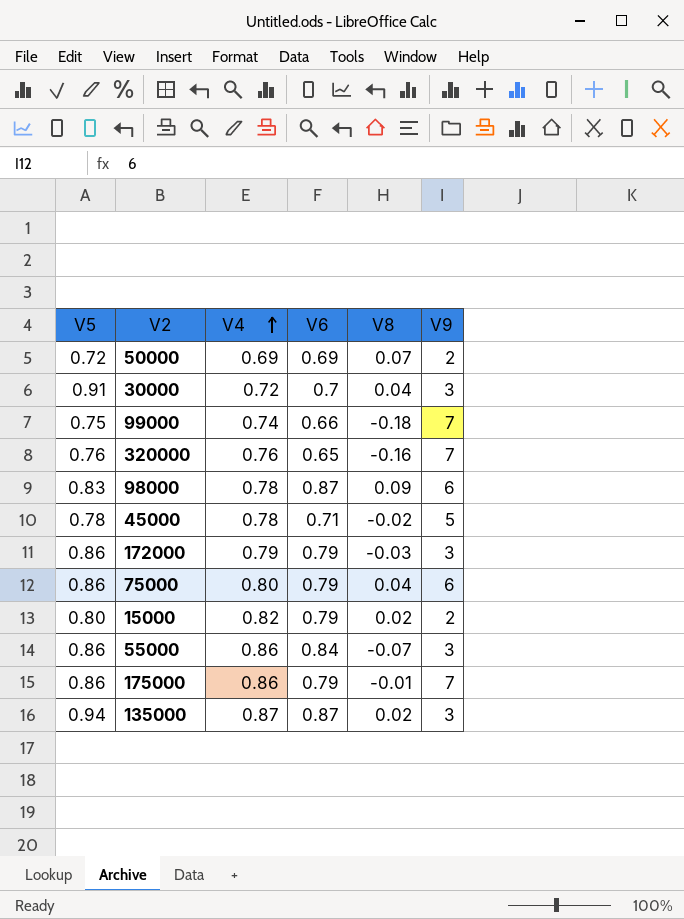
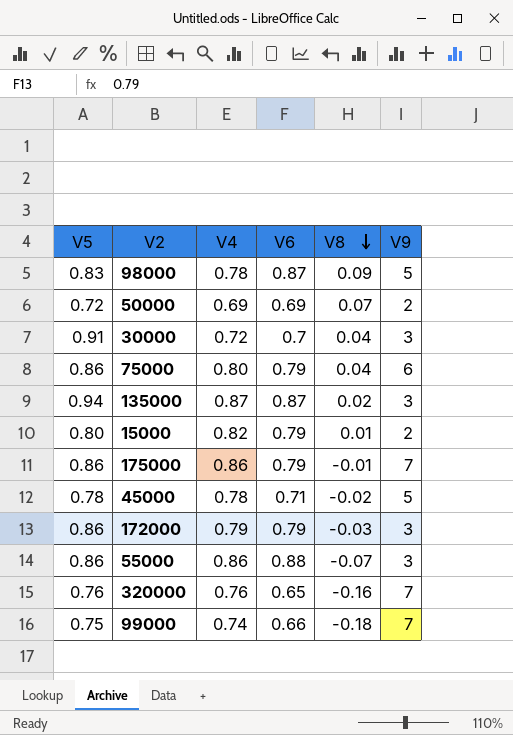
row order: V4 ascending -> V8 descending
98000 | V9: 6 -> 5
15000 | V8: 0.02 -> 0.01
55000 | V6: 0.84 -> 0.88

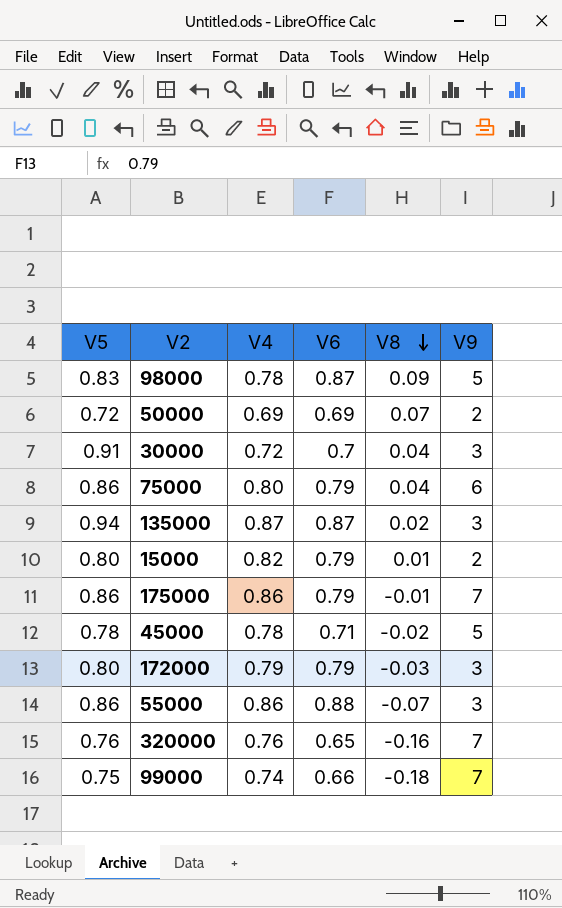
172000 | V5: 0.86 -> 0.80

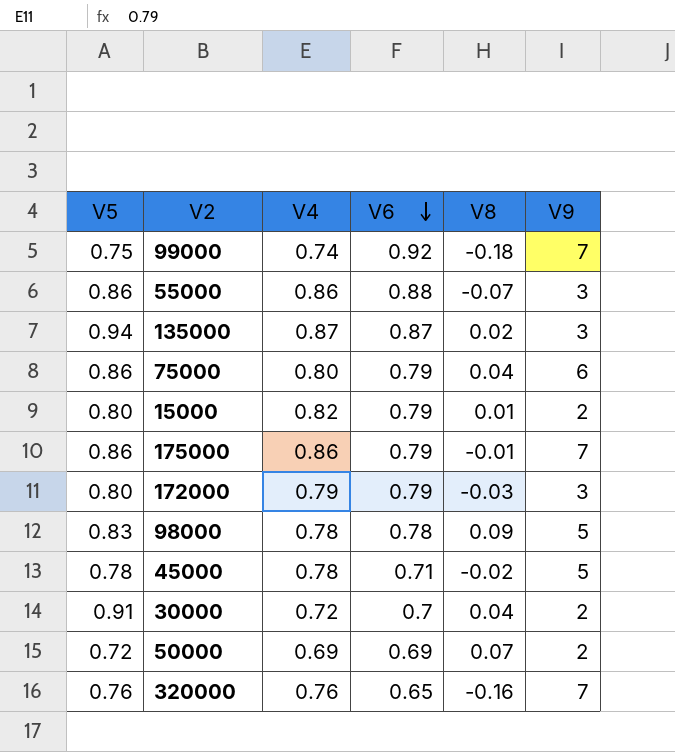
row order: V8 descending -> V6 descending
99000 | V6: 0.66 -> 0.92
98000 | V6: 0.87 -> 0.78
30000 | V9: 3 -> 2

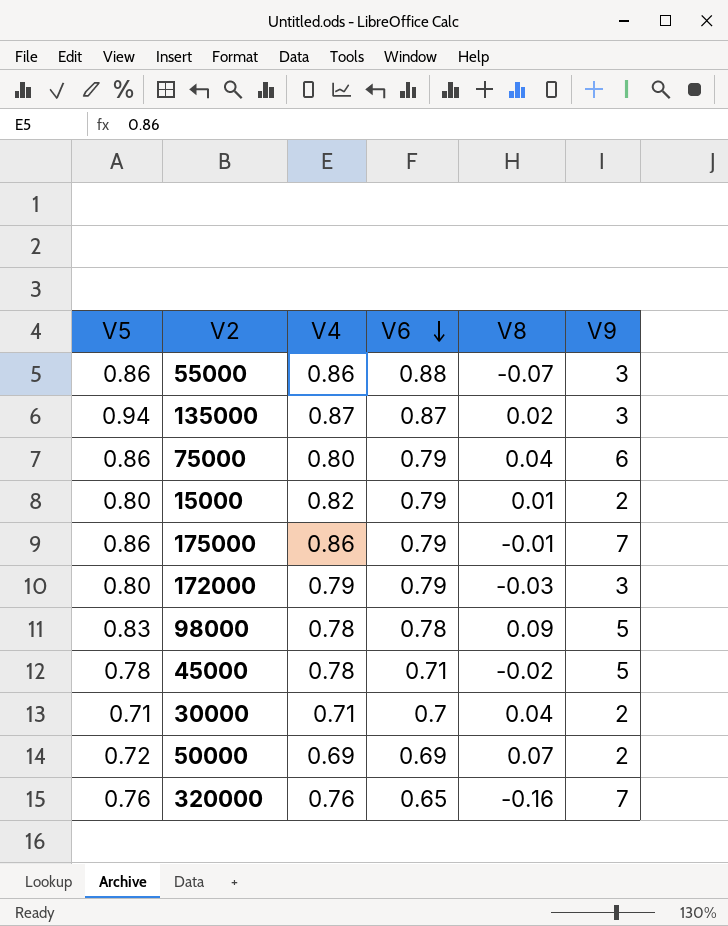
row 99000: 0.75 | 0.74 | 0.92 | -0.18 | 7 -> none
30000 | V5: 0.91 -> 0.71
30000 | V4: 0.72 -> 0.71

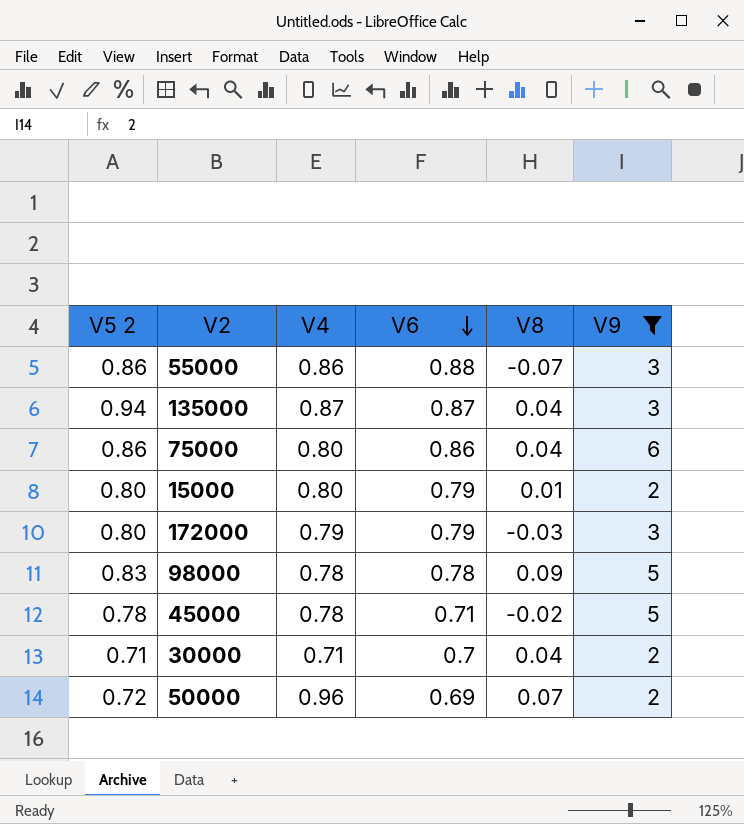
filter: none -> V9 != 7
column name: V5 -> V5 2
135000 | V8: 0.02 -> 0.04
75000 | V6: 0.79 -> 0.86
15000 | V4: 0.82 -> 0.80
50000 | V4: 0.69 -> 0.96

